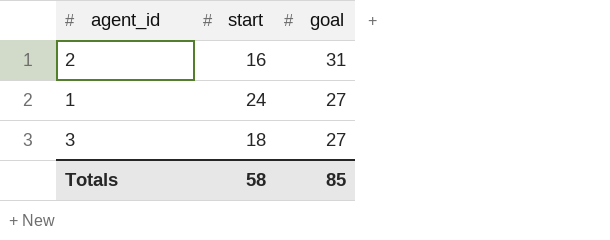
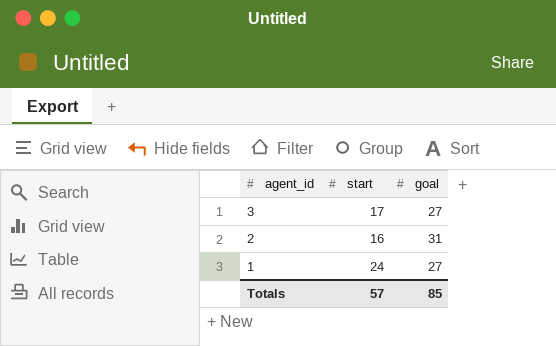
row order: goal descending -> agent_id descending
3 | start: 18 -> 17
Totals | start: 58 -> 57

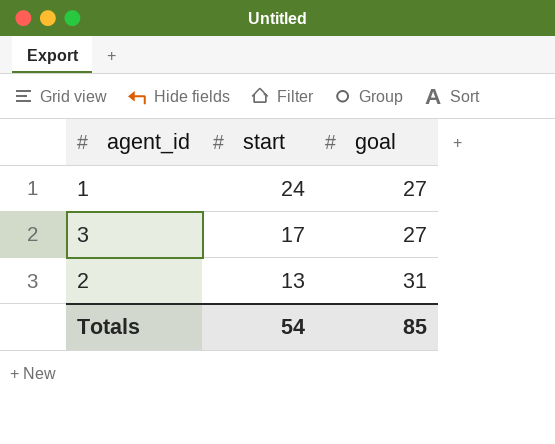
row order: agent_id descending -> start descending
2 | start: 16 -> 13
Totals | start: 57 -> 54

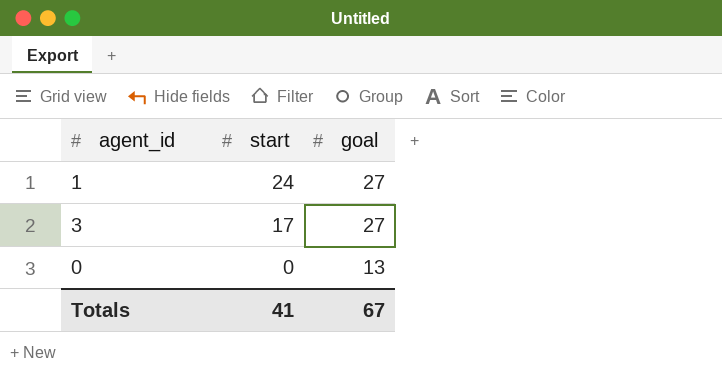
row 2: 13 | 31 -> none
row 0: none -> 0 | 13
Totals | start: 54 -> 41
Totals | goal: 85 -> 67

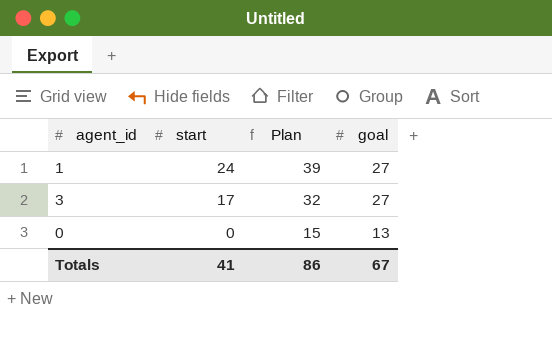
column Plan | formula: none -> [start] + 15

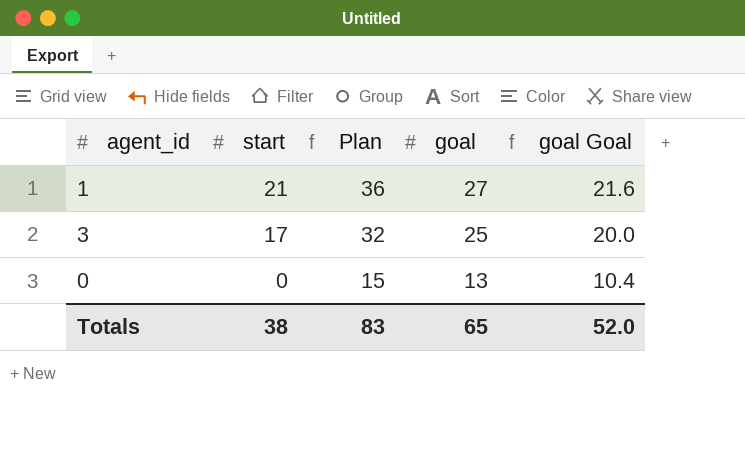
column goal Goal | formula: none -> [goal] * 0.8
1 | start: 24 -> 21
1 | Plan: 39 -> 36
3 | goal: 27 -> 25
Totals | start: 41 -> 38
Totals | Plan: 86 -> 83
Totals | goal: 67 -> 65

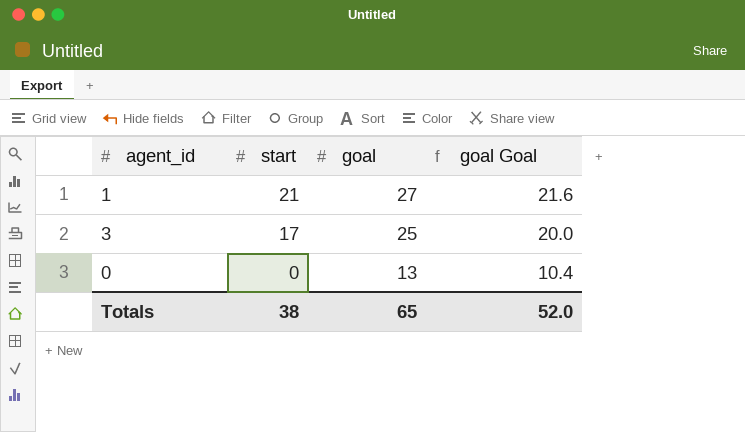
column Plan | formula: [start] + 15 -> none

